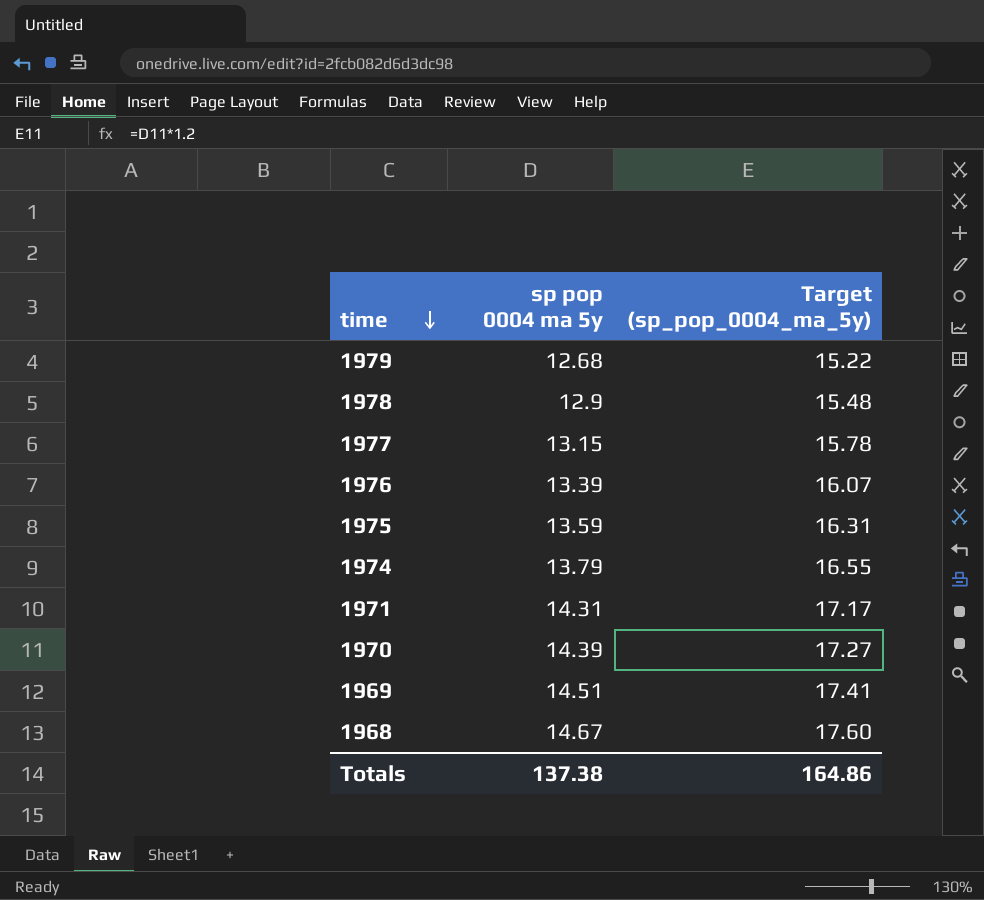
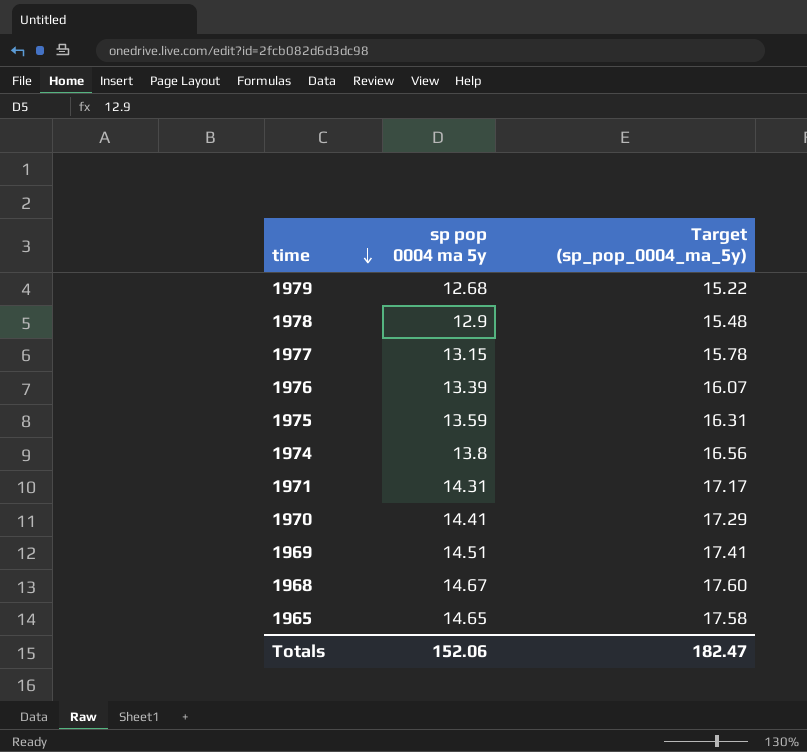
1974 | sp pop 0004 ma 5y: 13.79 -> 13.8
1974 | Target (sp_pop_0004_ma_5y): 16.55 -> 16.56
1970 | sp pop 0004 ma 5y: 14.39 -> 14.41
1970 | Target (sp_pop_0004_ma_5y): 17.27 -> 17.29
row 1965: none -> 14.65 | 17.58
Totals | sp pop 0004 ma 5y: 137.38 -> 152.06
Totals | Target (sp_pop_0004_ma_5y): 164.86 -> 182.47

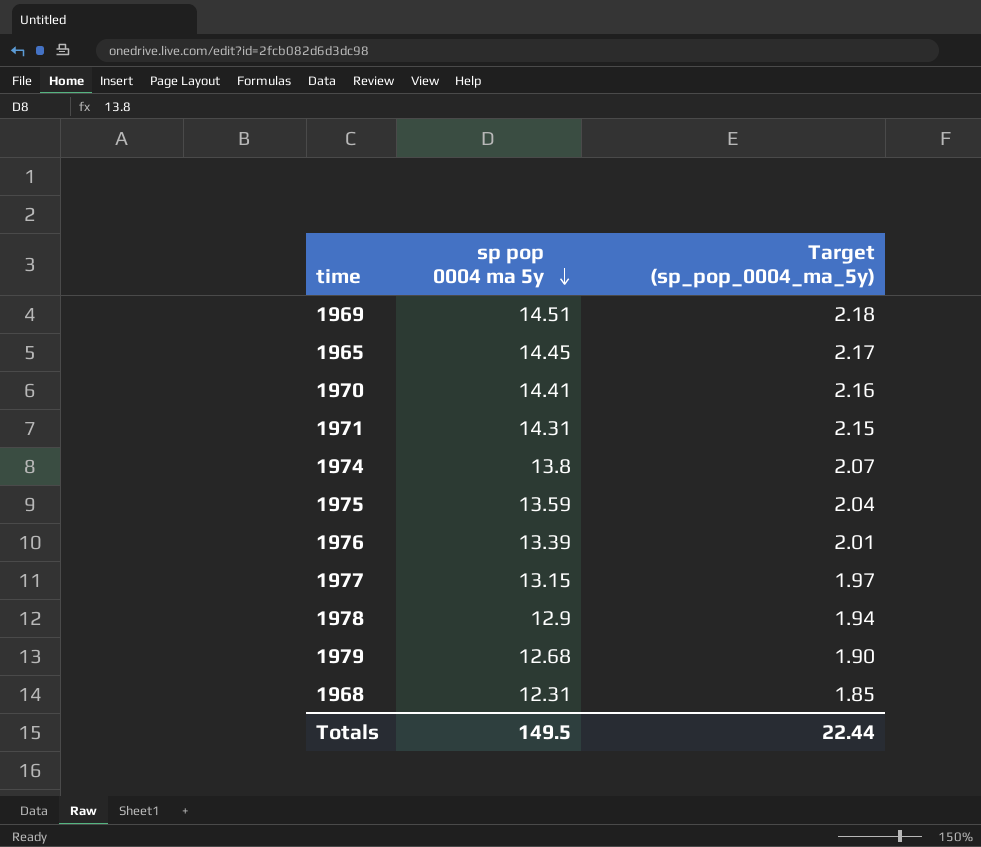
row order: time descending -> sp pop 0004 ma 5y descending
column Target (sp_pop_0004_ma_5y) | formula: [sp pop 0004 ma 5y] * 1.2 -> [sp pop 0004 ma 5y] * 0.15
1965 | sp pop 0004 ma 5y: 14.65 -> 14.45
1968 | sp pop 0004 ma 5y: 14.67 -> 12.31
Totals | sp pop 0004 ma 5y: 152.06 -> 149.5
Totals | Target (sp_pop_0004_ma_5y): 182.47 -> 22.44

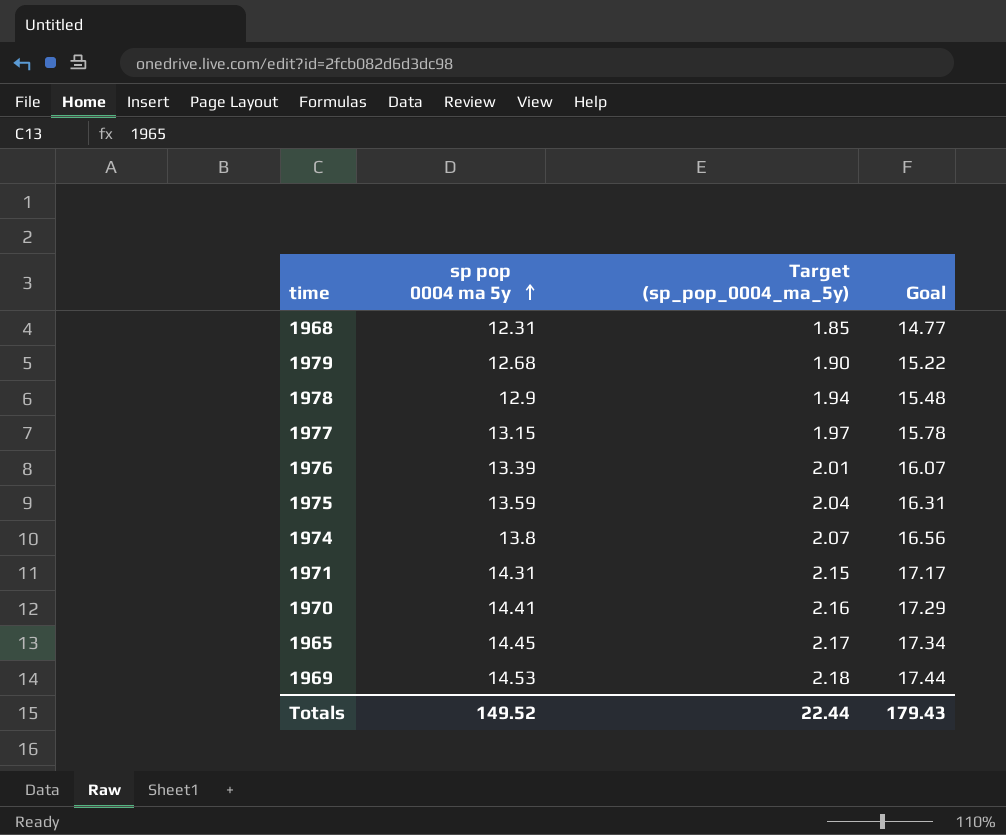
row order: sp pop 0004 ma 5y descending -> sp pop 0004 ma 5y ascending
column Goal | formula: none -> [sp pop 0004 ma 5y] * 1.2
1969 | sp pop 0004 ma 5y: 14.51 -> 14.53
Totals | sp pop 0004 ma 5y: 149.5 -> 149.52

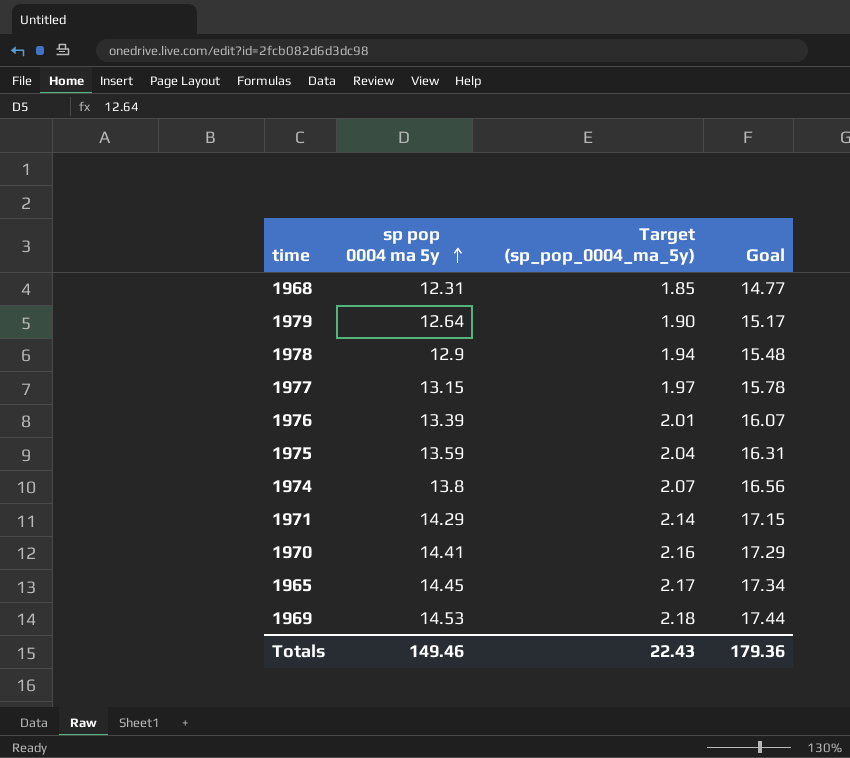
1979 | sp pop 0004 ma 5y: 12.68 -> 12.64
1979 | Goal: 15.22 -> 15.17
1971 | sp pop 0004 ma 5y: 14.31 -> 14.29
1971 | Target (sp_pop_0004_ma_5y): 2.15 -> 2.14
1971 | Goal: 17.17 -> 17.15
Totals | sp pop 0004 ma 5y: 149.52 -> 149.46
Totals | Target (sp_pop_0004_ma_5y): 22.44 -> 22.43
Totals | Goal: 179.43 -> 179.36

